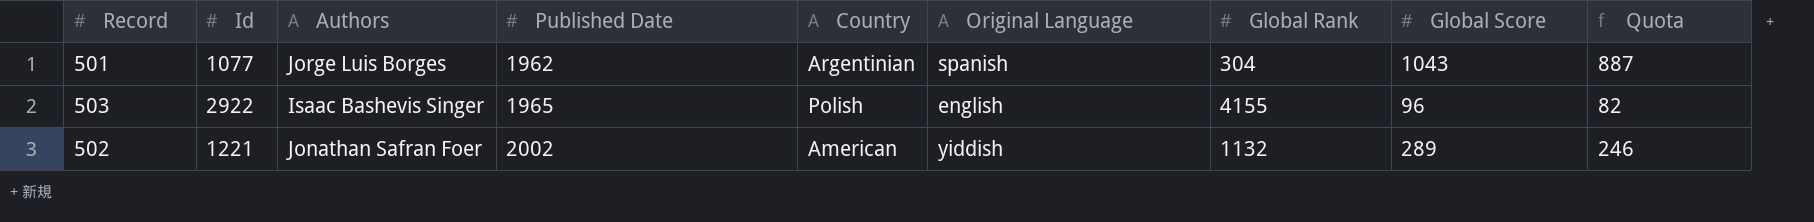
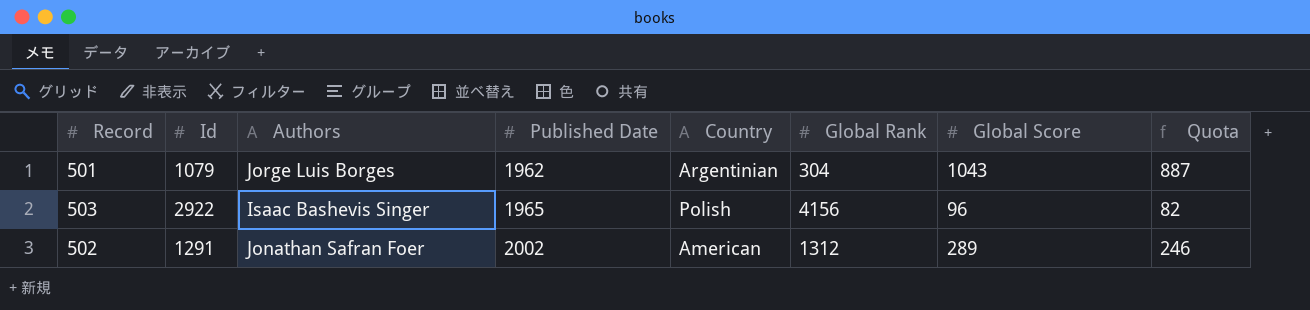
column Original Language | position: 6 -> none
501 | Id: 1077 -> 1079
503 | Global Rank: 4155 -> 4156
502 | Id: 1221 -> 1291
502 | Global Rank: 1132 -> 1312

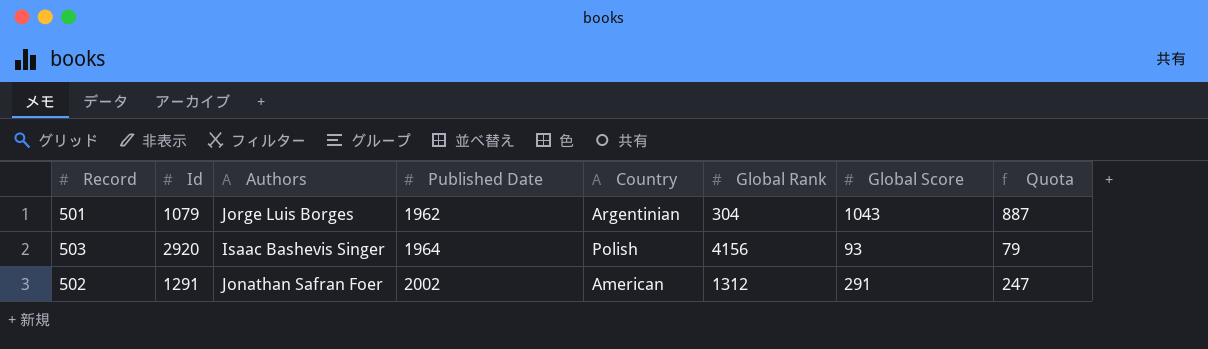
503 | Id: 2922 -> 2920
503 | Published Date: 1965 -> 1964
503 | Global Score: 96 -> 93
503 | Quota: 82 -> 79
502 | Global Score: 289 -> 291
502 | Quota: 246 -> 247

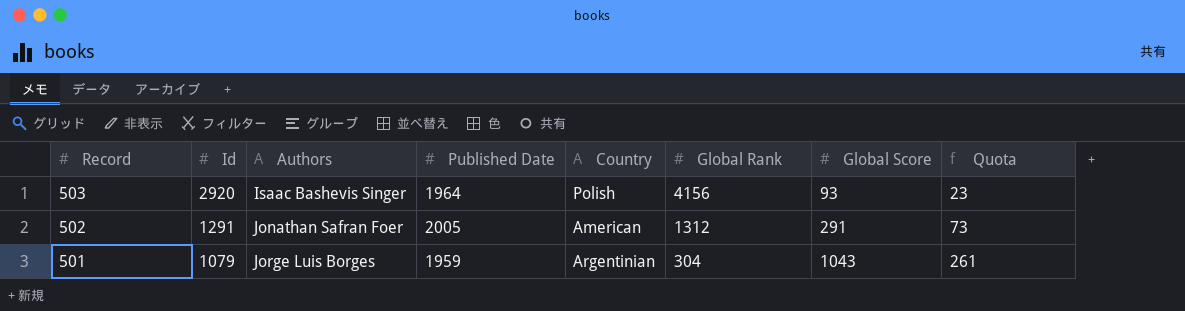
row order: Published Date ascending -> Record descending
column Quota | formula: [Global Score] * 0.85 -> [Global Score] * 0.25
502 | Published Date: 2002 -> 2005
501 | Published Date: 1962 -> 1959

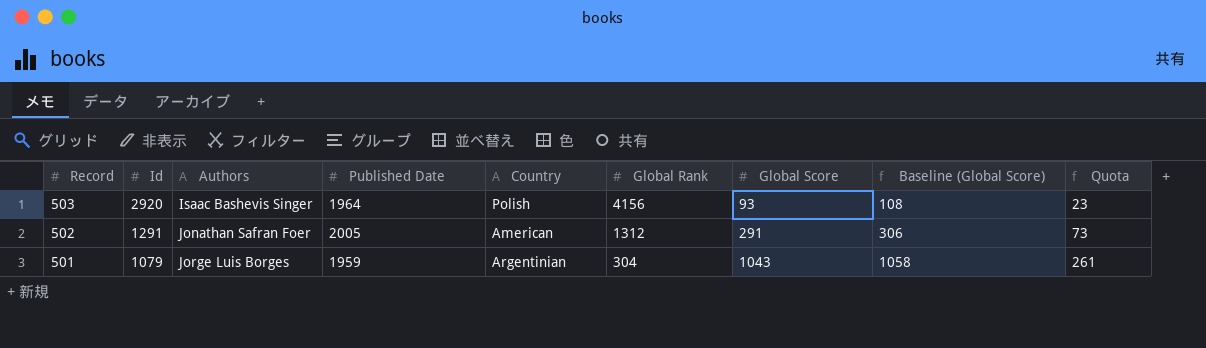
column Baseline (Global Score) | formula: none -> [Global Score] + 15

